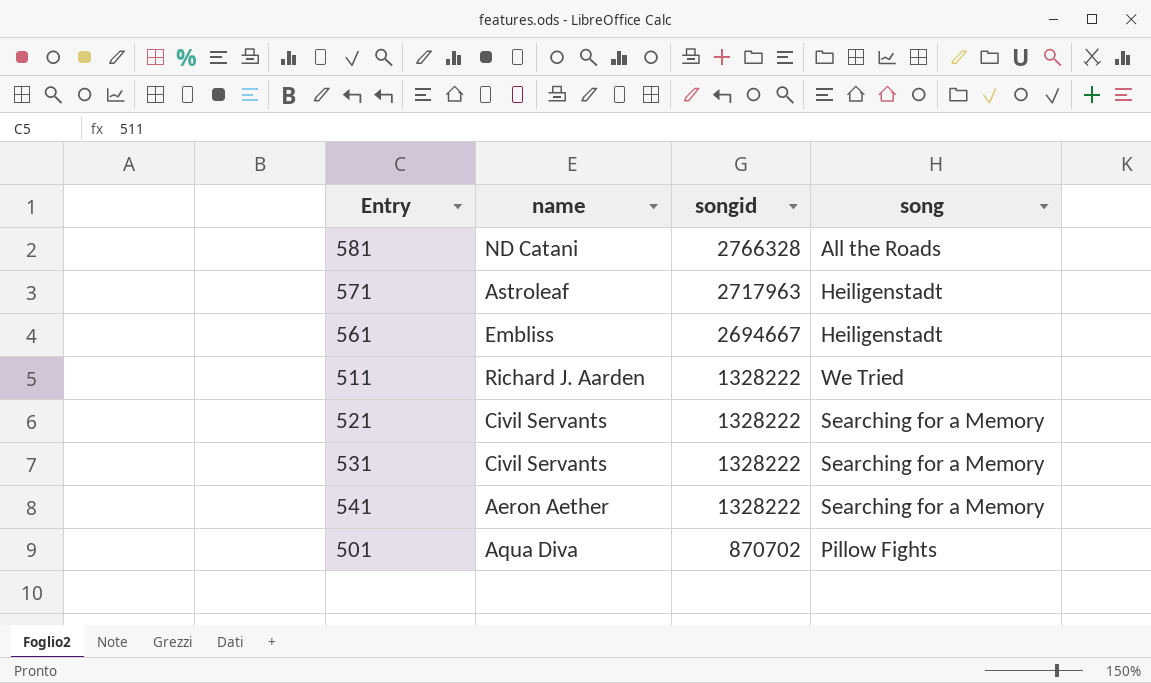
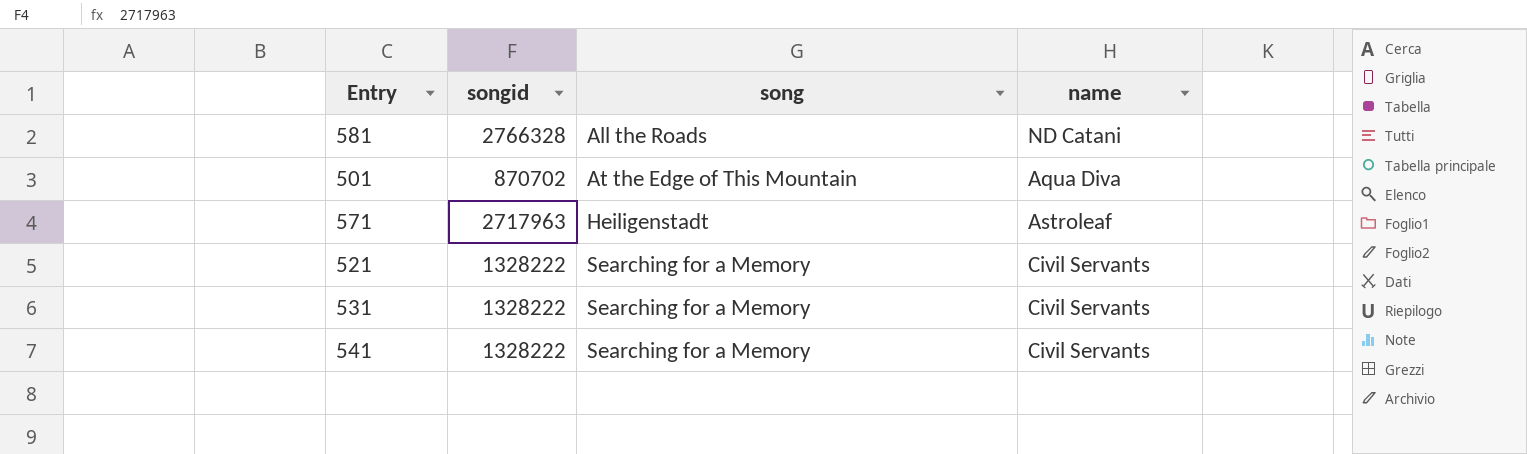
row order: songid descending -> song ascending
column name | position: 2 -> 4
row 561: Embliss | 2694667 | Heiligenstadt -> none
row 511: Richard J. Aarden | 1328222 | We Tried -> none
501 | song: Pillow Fights -> At the Edge of This Mountain
541 | name: Aeron Aether -> Civil Servants

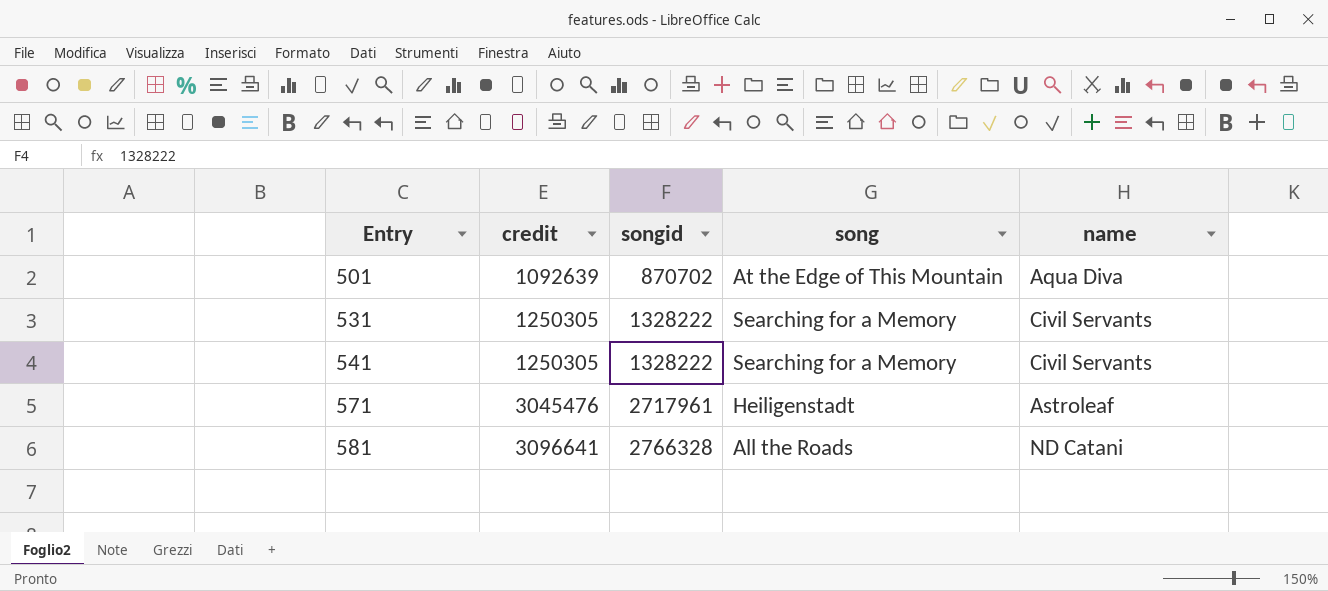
row order: song ascending -> Entry ascending
column credit | position: none -> 2
row 521: 1328222 | Searching for a Memory | Civil Servants -> none
571 | songid: 2717963 -> 2717961

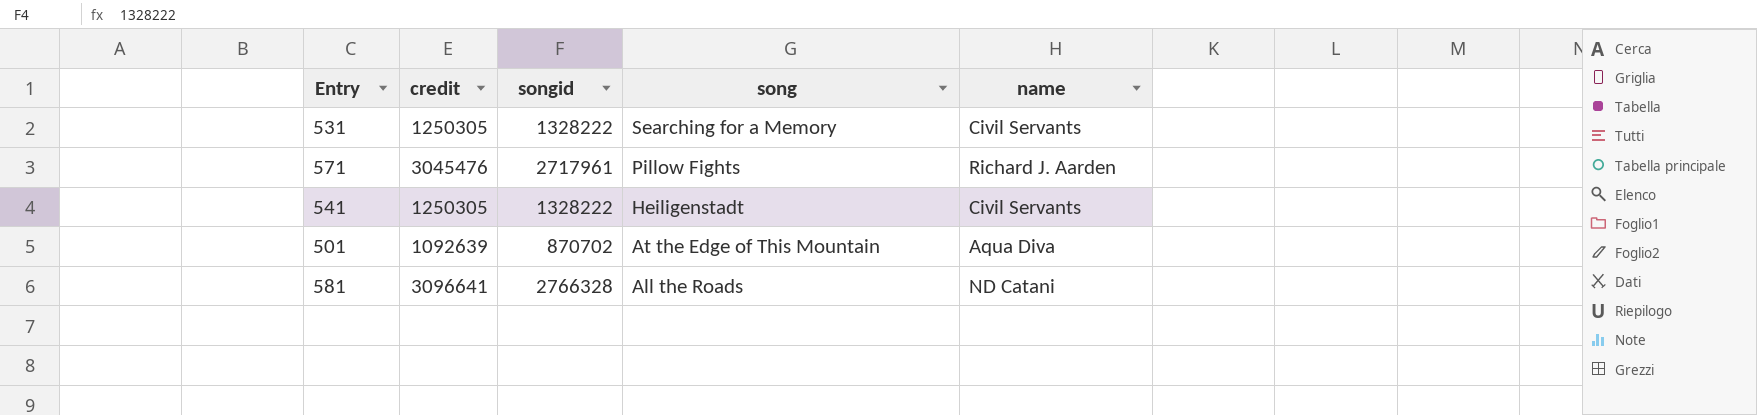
row order: Entry ascending -> song descending
571 | song: Heiligenstadt -> Pillow Fights
571 | name: Astroleaf -> Richard J. Aarden
541 | song: Searching for a Memory -> Heiligenstadt

